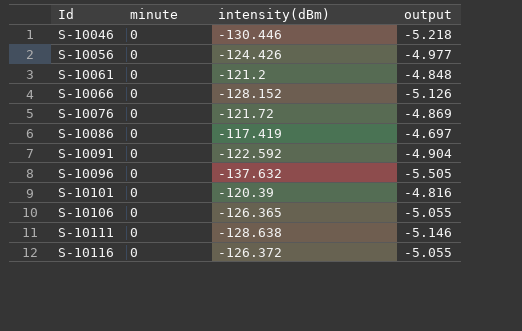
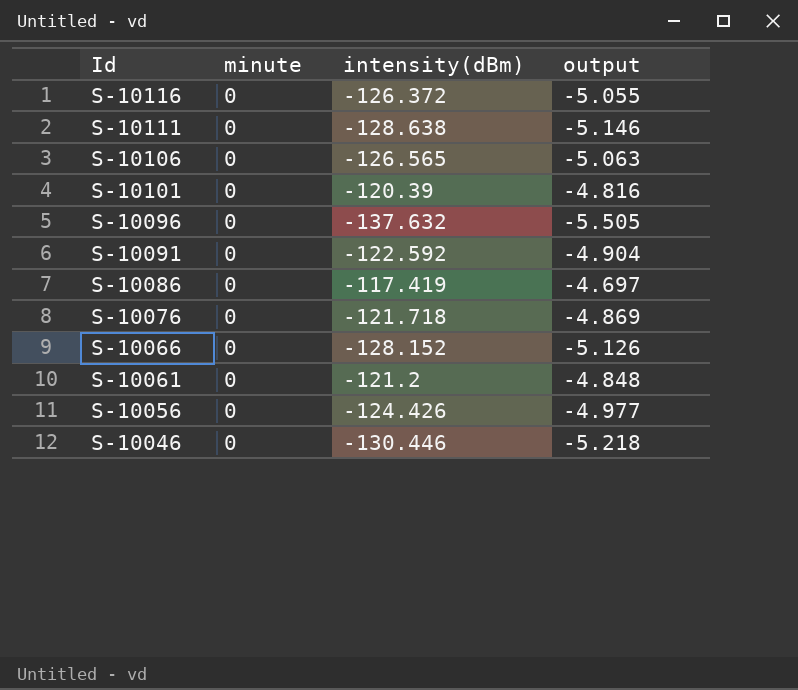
row order: Id ascending -> Id descending
S-10106 | intensity(dBm): -126.365 -> -126.565
S-10106 | output: -5.055 -> -5.063
S-10076 | intensity(dBm): -121.72 -> -121.718

